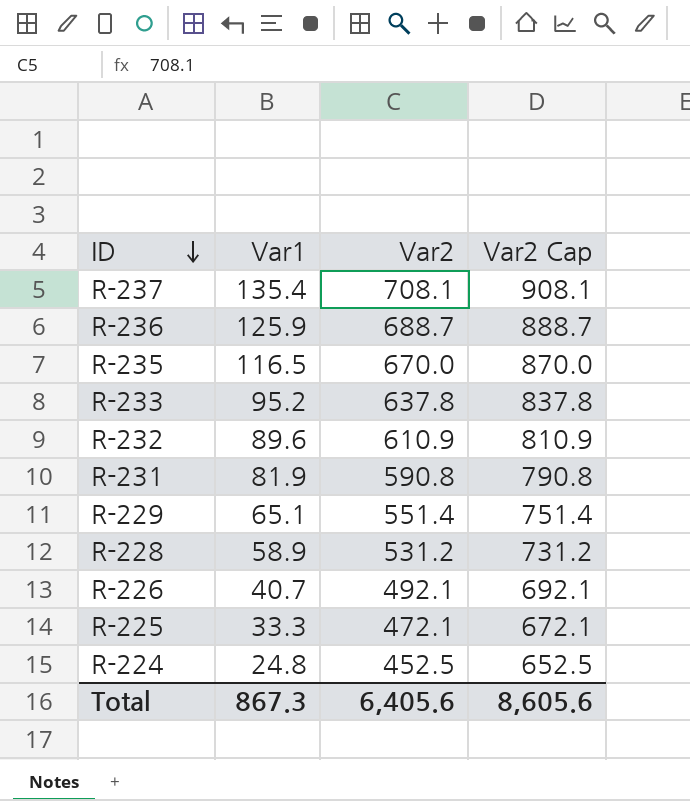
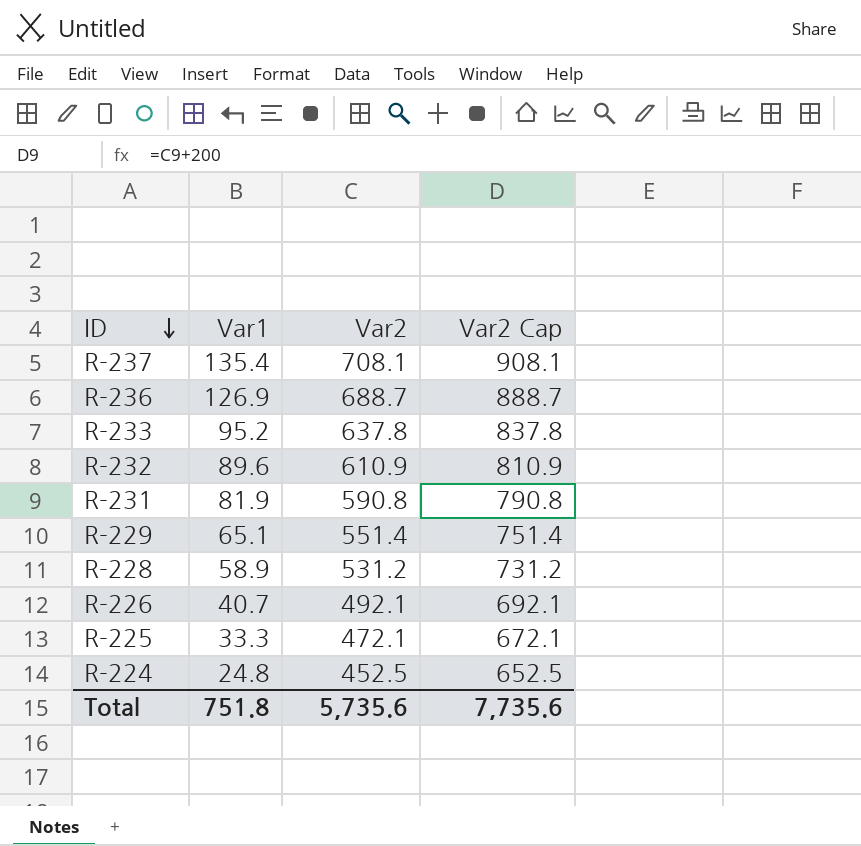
row R-235: 116.5 | 670.0 | 870.0 -> none
R-236 | Var1: 125.9 -> 126.9
Total | Var1: 867.3 -> 751.8
Total | Var2: 6,405.6 -> 5,735.6
Total | Var2 Cap: 8,605.6 -> 7,735.6

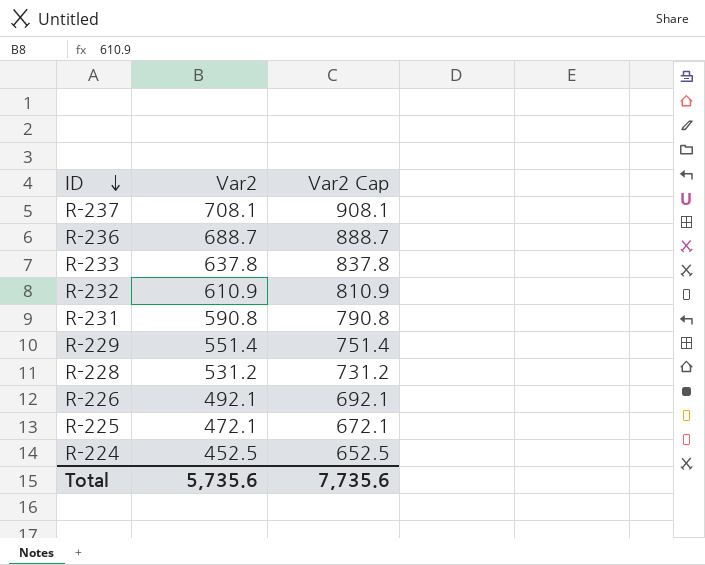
column Var1 | position: 2 -> none

